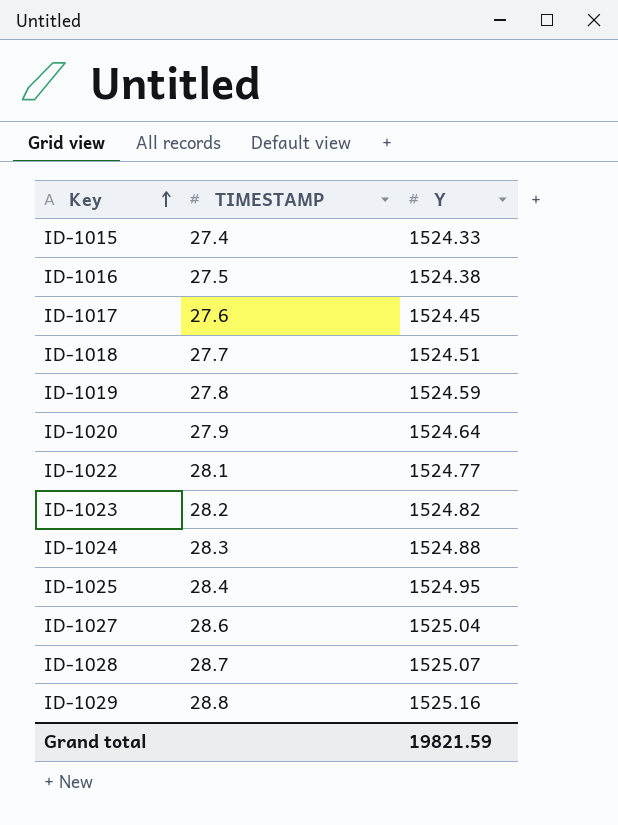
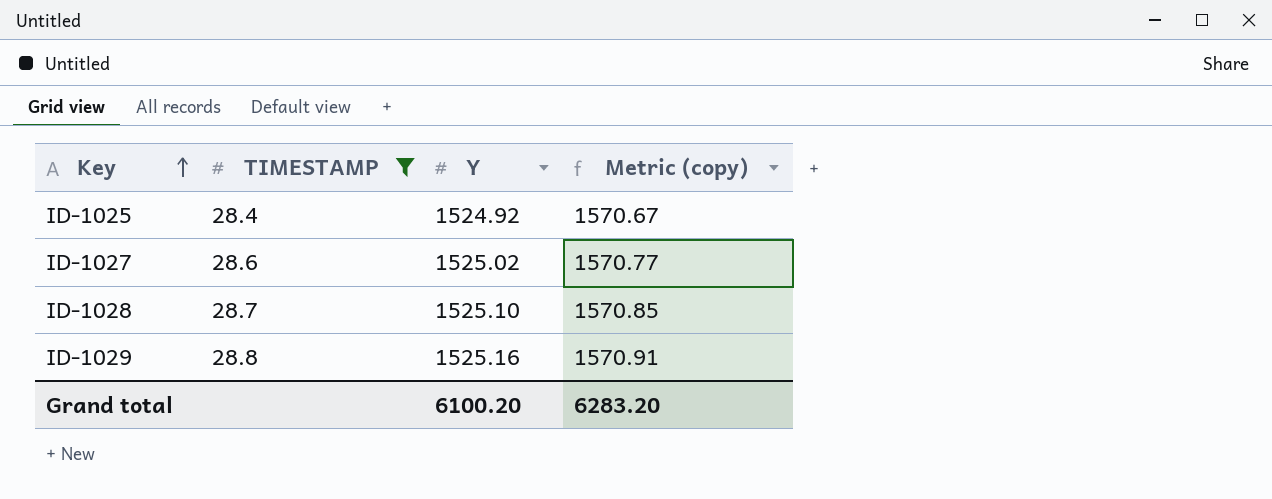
filter: none -> TIMESTAMP >= 28.4
column Metric (copy) | formula: none -> [Y] * 1.03
ID-1025 | Y: 1524.95 -> 1524.92
ID-1027 | Y: 1525.04 -> 1525.02
ID-1028 | Y: 1525.07 -> 1525.10
Grand total | Y: 19821.59 -> 6100.20

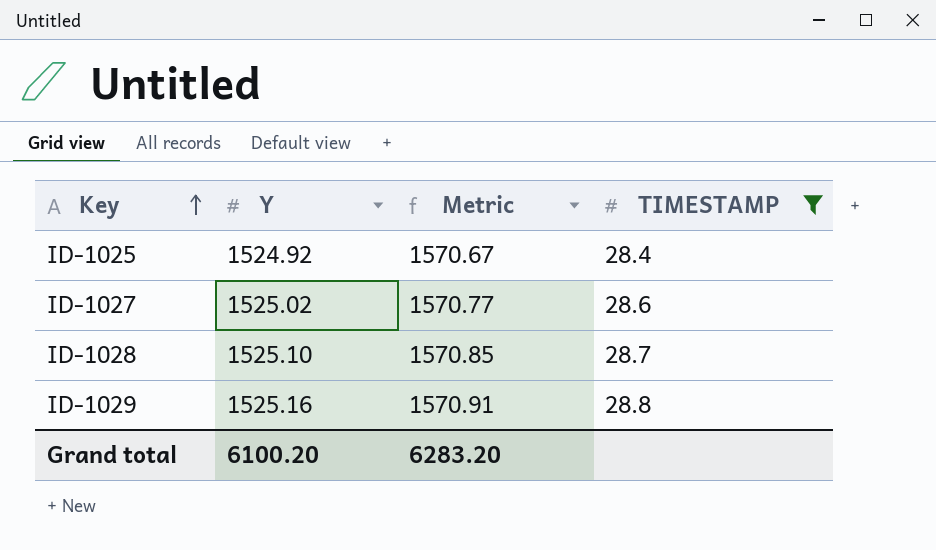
column name: Metric (copy) -> Metric
column TIMESTAMP | position: 2 -> 4

